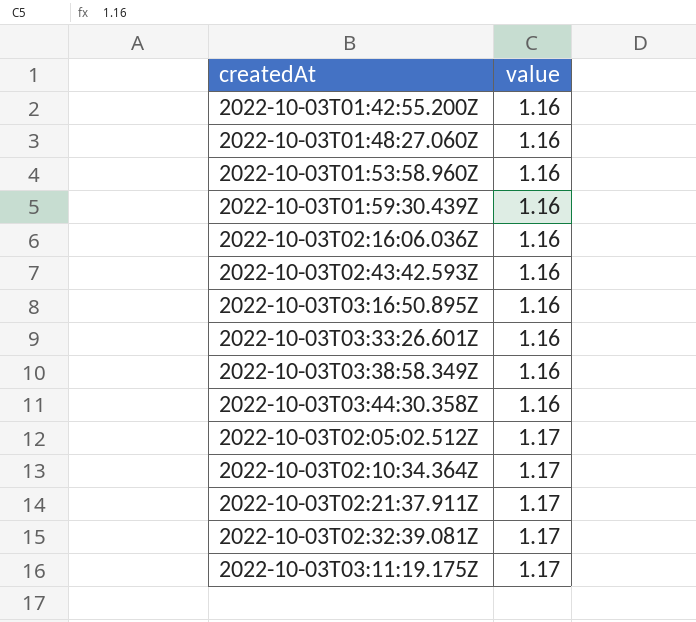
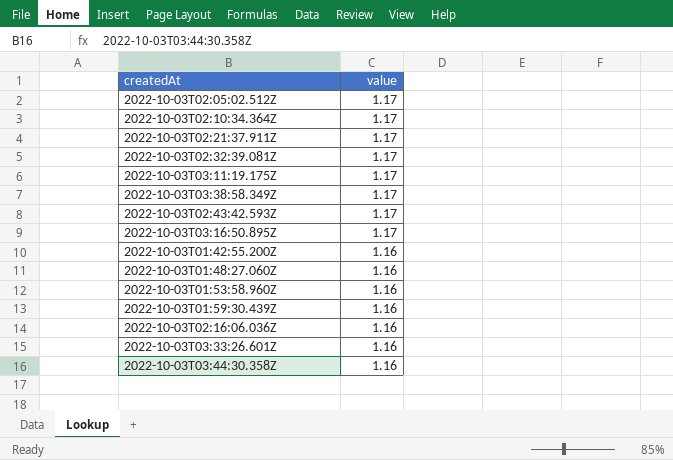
row order: value ascending -> value descending
2022-10-03T03:38:58.349Z | value: 1.16 -> 1.17
2022-10-03T02:43:42.593Z | value: 1.16 -> 1.17
2022-10-03T03:16:50.895Z | value: 1.16 -> 1.17

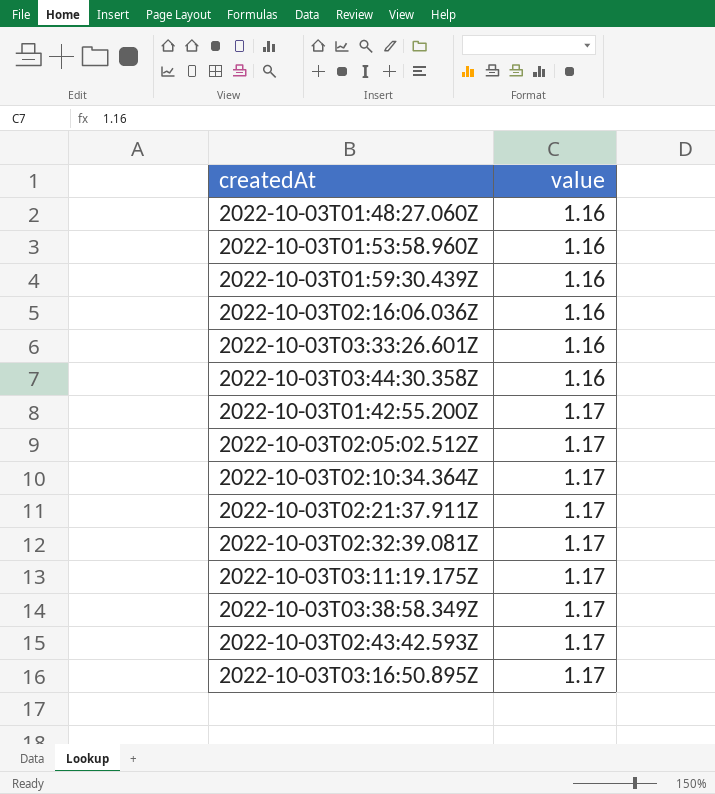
row order: value descending -> value ascending
2022-10-03T01:42:55.200Z | value: 1.16 -> 1.17

